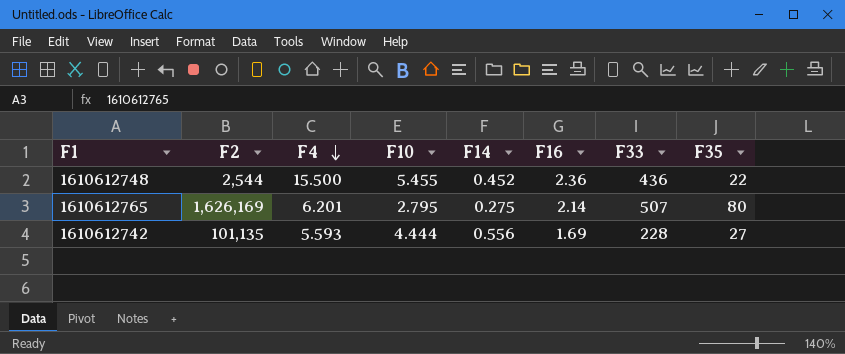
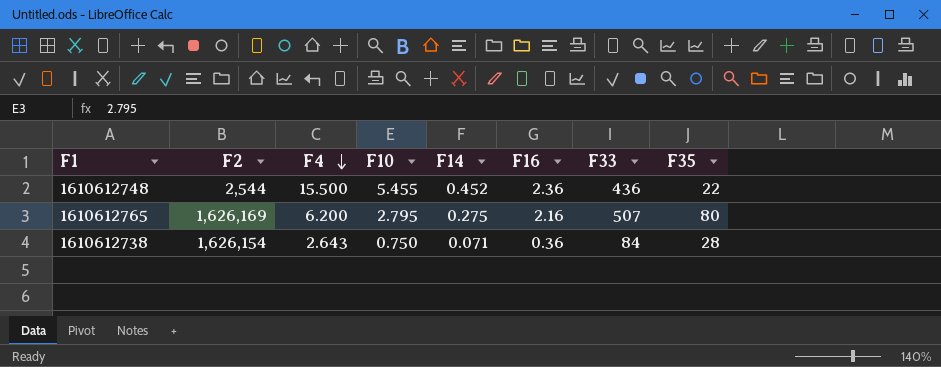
row 1610612742: 101,135 | 5.593 | 4.444 | 0.556 | 1.69 | 228 | 27 -> none
1610612765 | F4: 6.201 -> 6.200
1610612765 | F16: 2.14 -> 2.16
row 1610612738: none -> 1,626,154 | 2.643 | 0.750 | 0.071 | 0.36 | 84 | 28

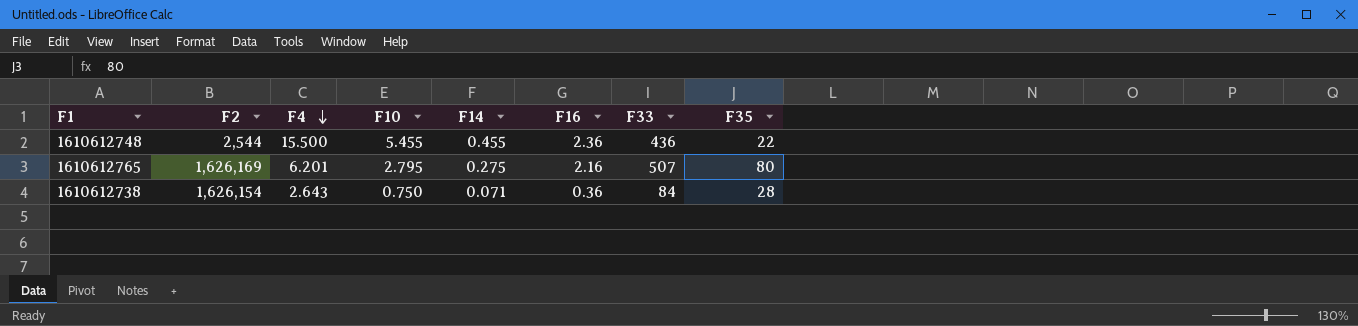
1610612748 | F14: 0.452 -> 0.455
1610612765 | F4: 6.200 -> 6.201

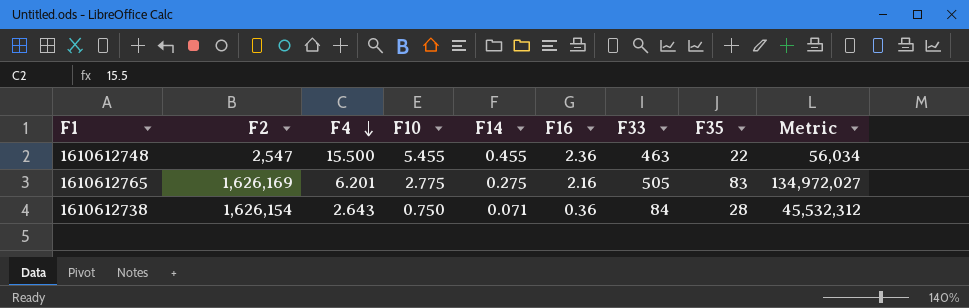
column Metric | formula: none -> [F2] * [F35]
1610612748 | F2: 2,544 -> 2,547
1610612748 | F33: 436 -> 463
1610612765 | F10: 2.795 -> 2.775
1610612765 | F33: 507 -> 505
1610612765 | F35: 80 -> 83

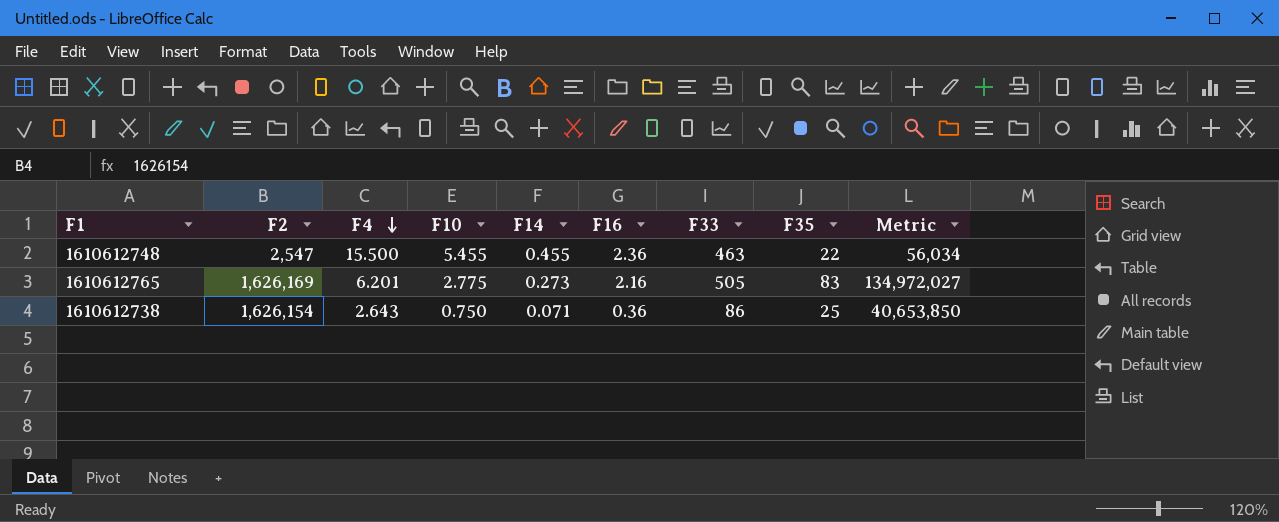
1610612765 | F14: 0.275 -> 0.273
1610612738 | F33: 84 -> 86
1610612738 | F35: 28 -> 25
1610612738 | Metric: 45,532,312 -> 40,653,850

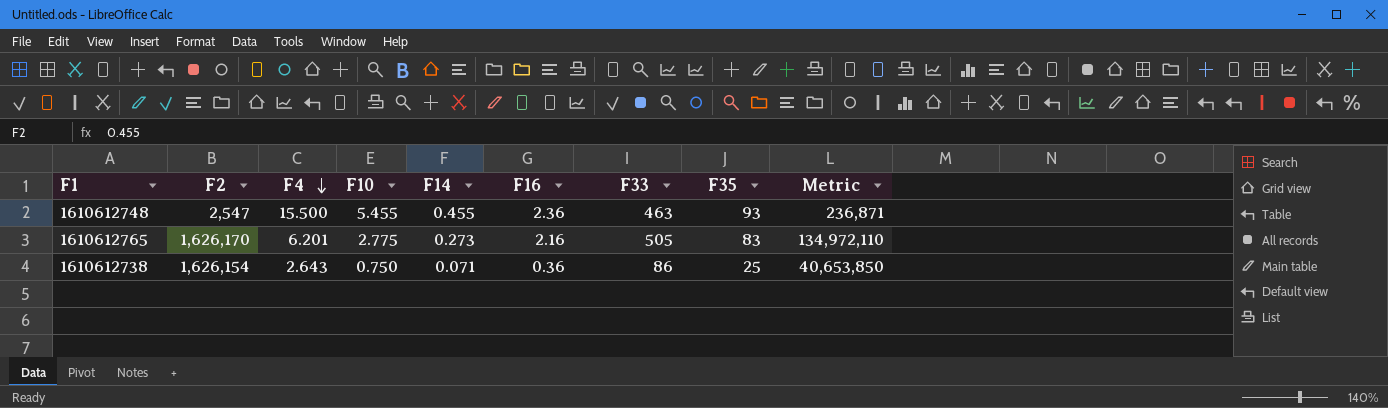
1610612748 | F35: 22 -> 93
1610612748 | Metric: 56,034 -> 236,871
1610612765 | F2: 1,626,169 -> 1,626,170
1610612765 | Metric: 134,972,027 -> 134,972,110

